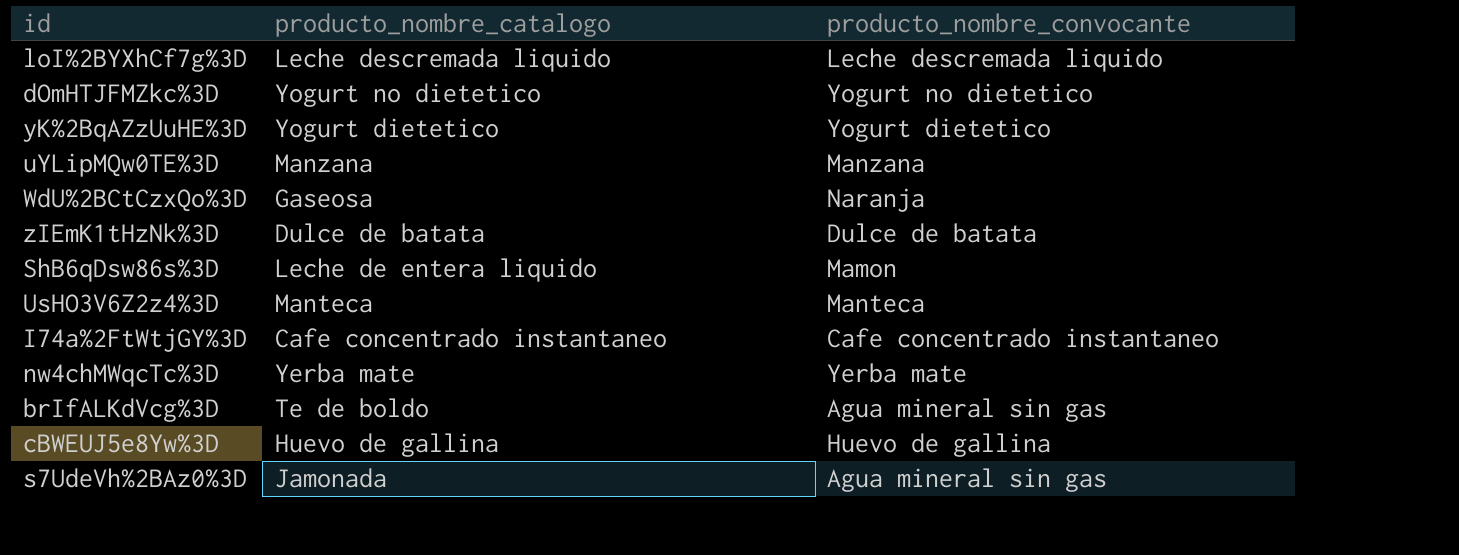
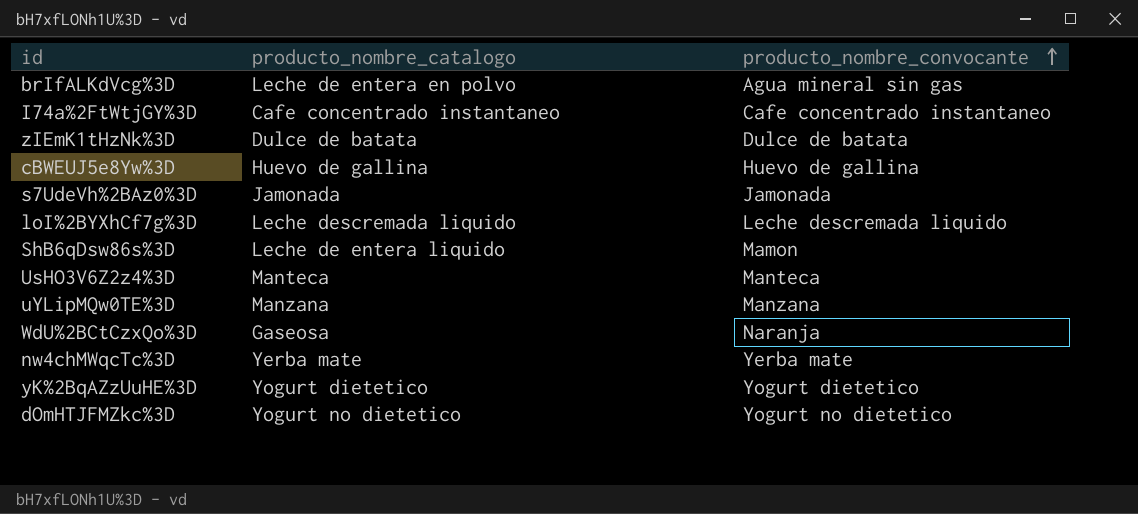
row order: none -> producto_nombre_convocante ascending
brIfALKdVcg%3D | producto_nombre_catalogo: Te de boldo -> Leche de entera en polvo
s7UdeVh%2BAz0%3D | producto_nombre_convocante: Agua mineral sin gas -> Jamonada

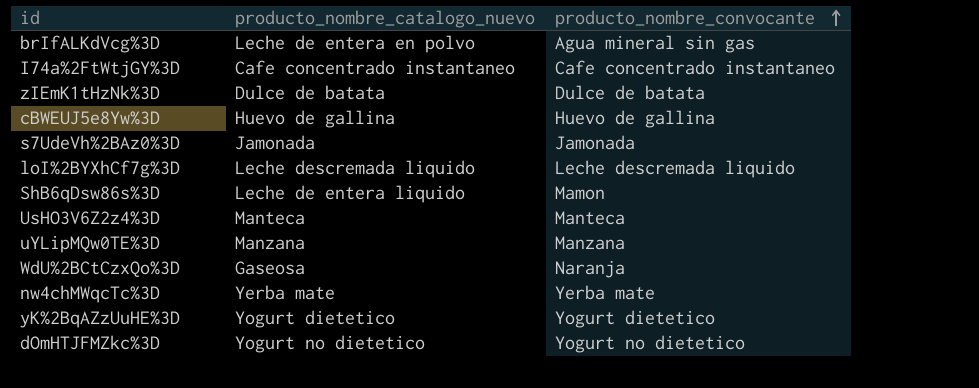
column name: producto_nombre_catalogo -> producto_nombre_catalogo_nuevo

